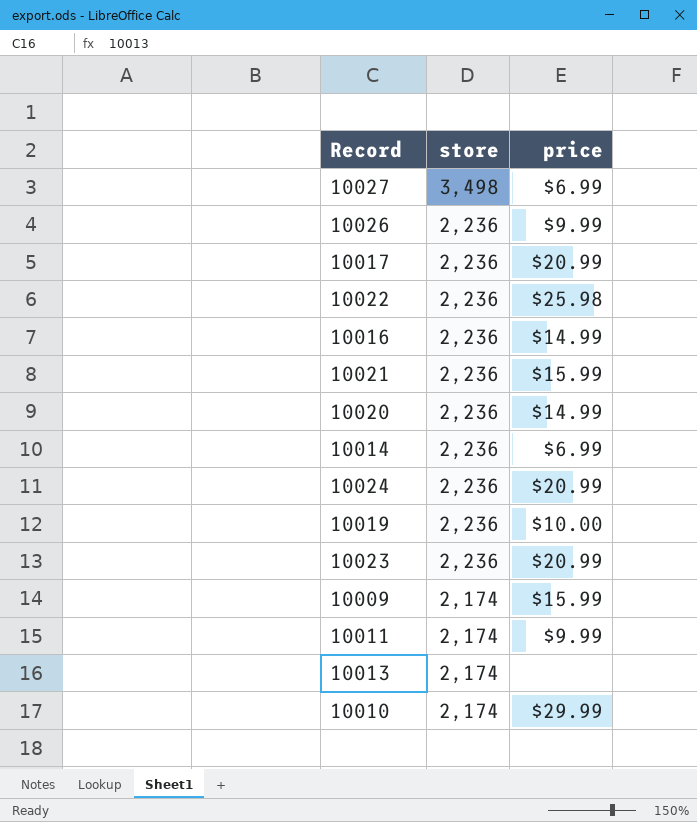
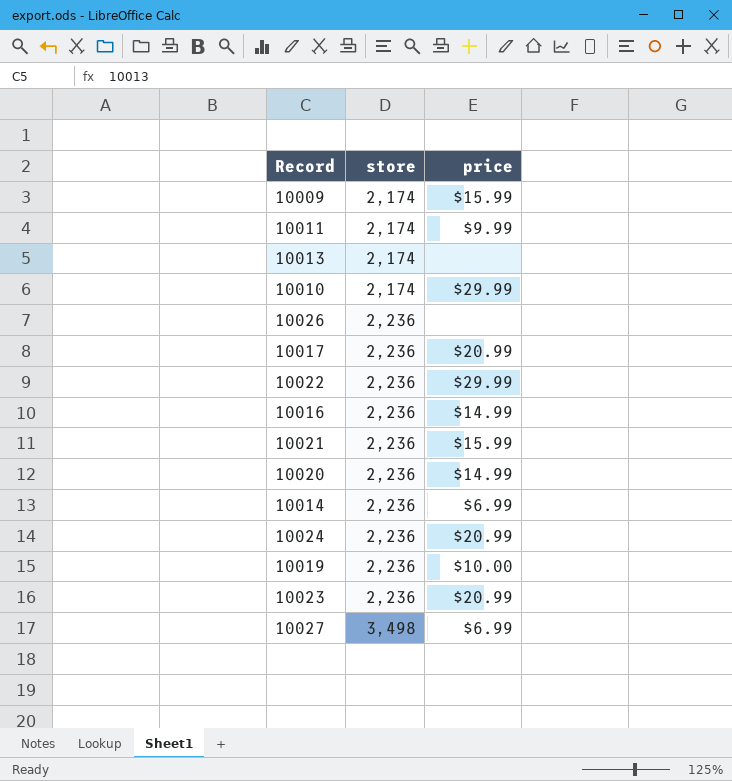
row order: store descending -> store ascending
10026 | price: $9.99 -> none
10022 | price: $25.98 -> $29.99

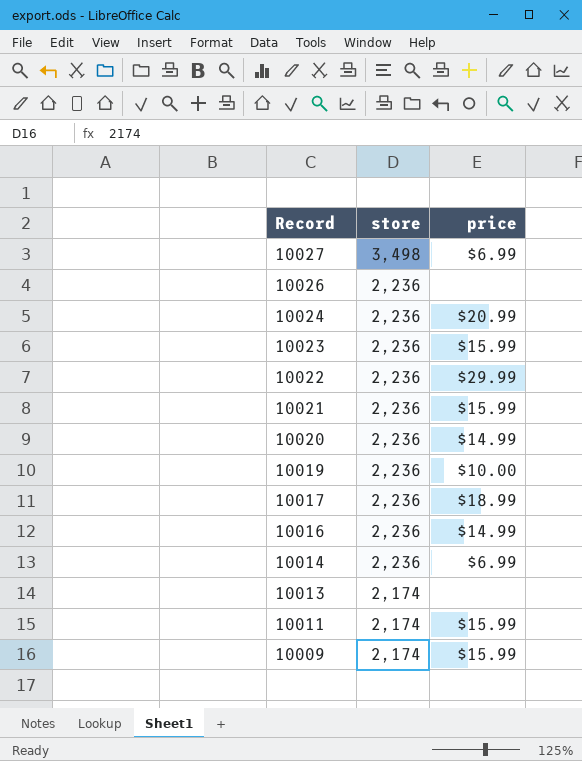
row order: store ascending -> Record descending
row 10010: 2,174 | $29.99 -> none
10023 | price: $20.99 -> $15.99
10017 | price: $20.99 -> $18.99
10011 | price: $9.99 -> $15.99

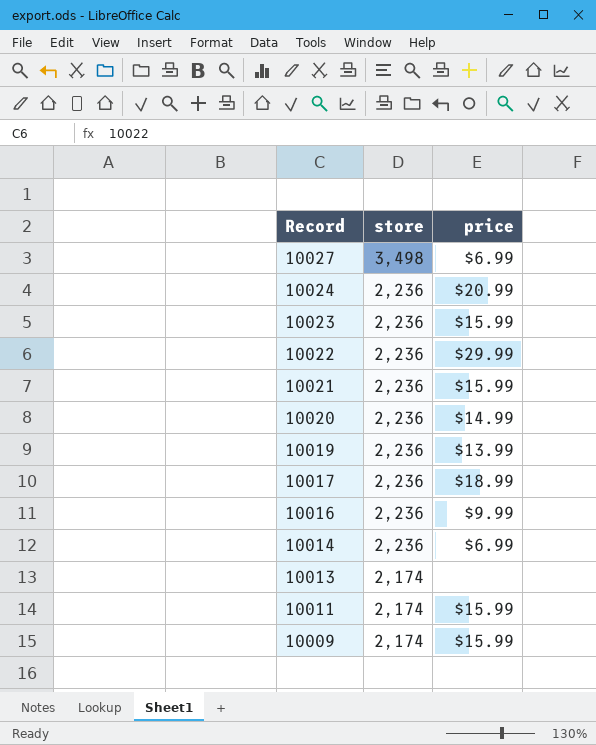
row 10026: 2,236 | none -> none
10019 | price: $10.00 -> $13.99
10016 | price: $14.99 -> $9.99

